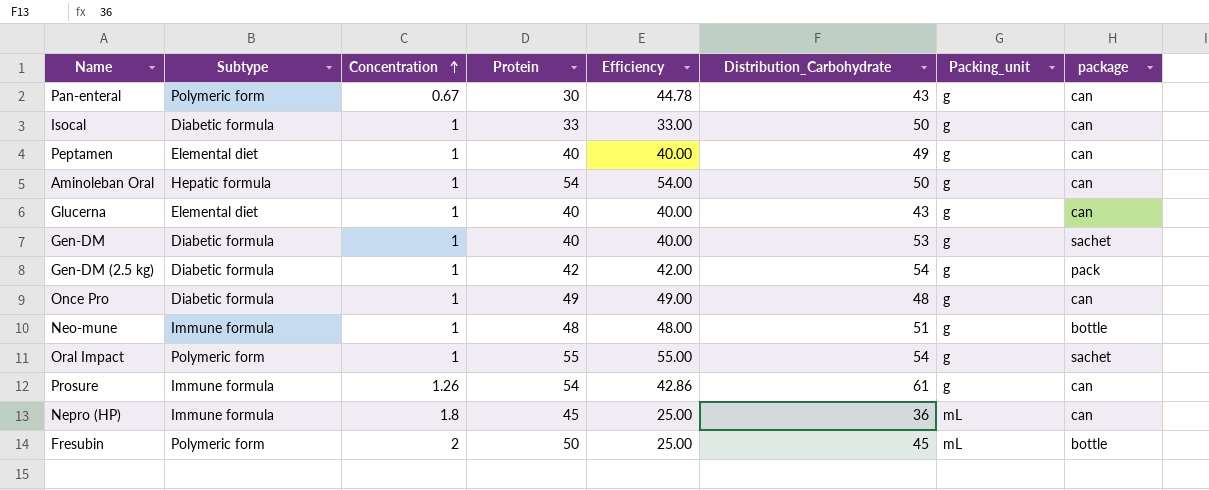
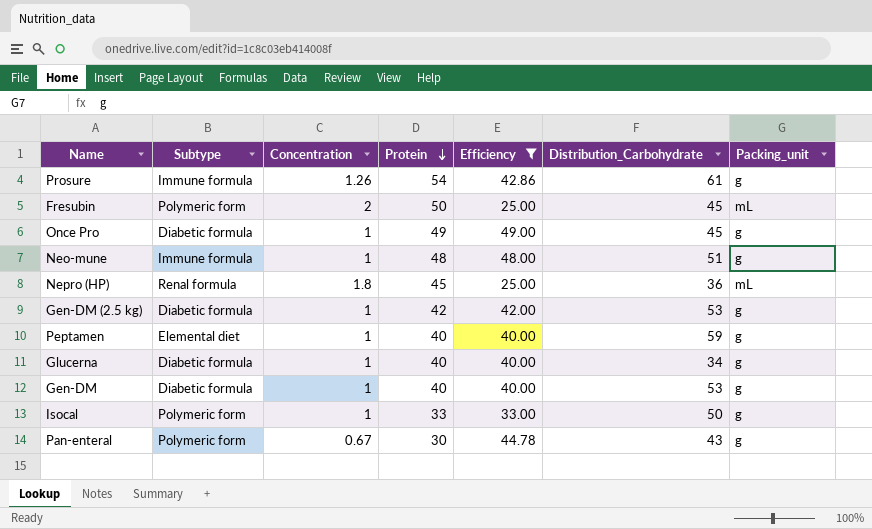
filter: none -> Efficiency <= 49.00
row order: Concentration ascending -> Protein descending
column package | position: 8 -> none
Once Pro | Distribution_Carbohydrate: 48 -> 45
Nepro (HP) | Subtype: Immune formula -> Renal formula
Gen-DM (2.5 kg) | Distribution_Carbohydrate: 54 -> 53
Peptamen | Distribution_Carbohydrate: 49 -> 59
Glucerna | Subtype: Elemental diet -> Diabetic formula
Glucerna | Distribution_Carbohydrate: 43 -> 34
Isocal | Subtype: Diabetic formula -> Polymeric form

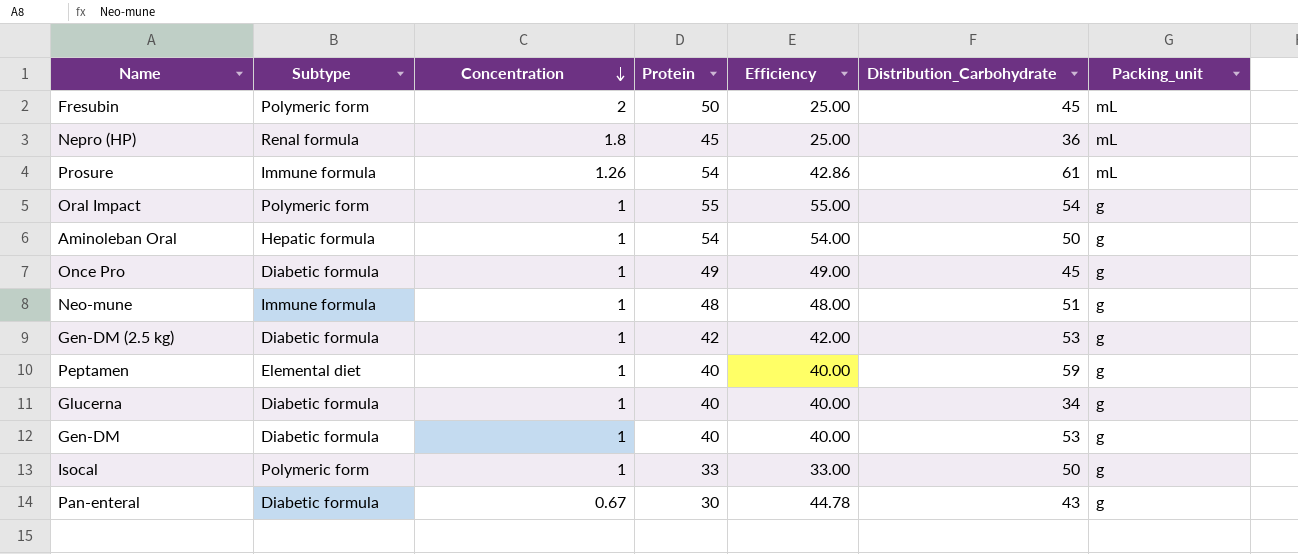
filter: Efficiency <= 49.00 -> none
row order: Protein descending -> Concentration descending
Prosure | Packing_unit: g -> mL
Pan-enteral | Subtype: Polymeric form -> Diabetic formula

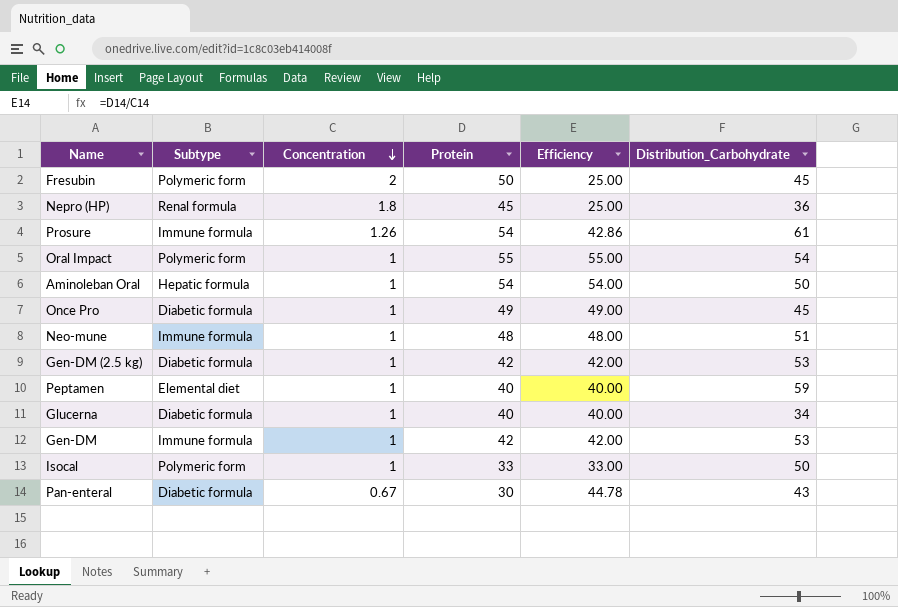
column Packing_unit | position: 7 -> none
Gen-DM | Subtype: Diabetic formula -> Immune formula
Gen-DM | Protein: 40 -> 42
Gen-DM | Efficiency: 40.00 -> 42.00

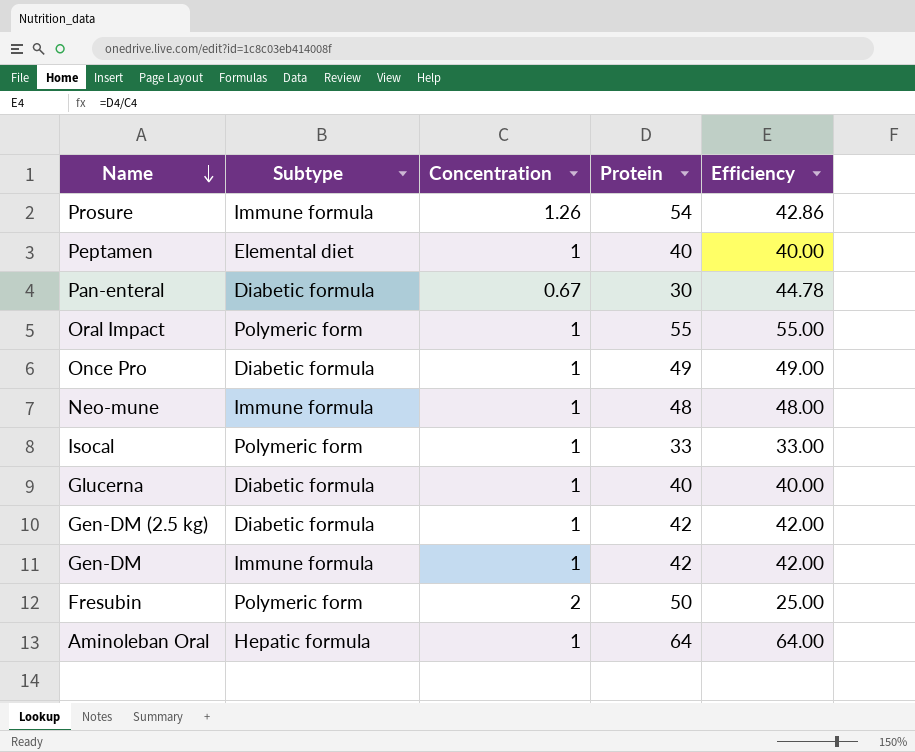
row order: Concentration descending -> Name descending
column Distribution_Carbohydrate | position: 6 -> none
row Nepro (HP): Renal formula | 1.8 | 45 | 25.00 | 36 -> none
Aminoleban Oral | Protein: 54 -> 64
Aminoleban Oral | Efficiency: 54.00 -> 64.00

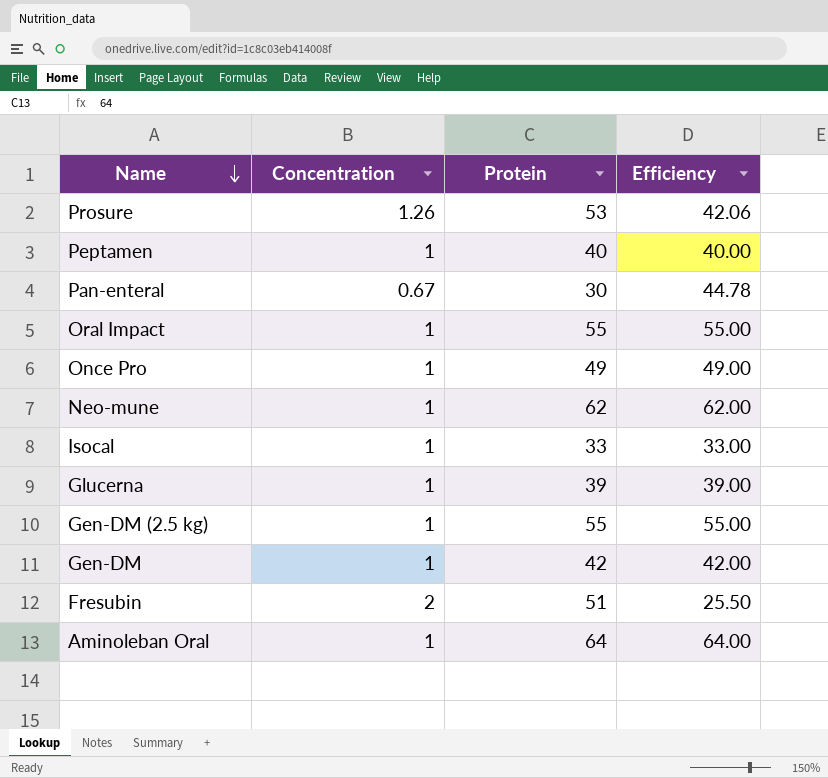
column Subtype | position: 2 -> none
Prosure | Protein: 54 -> 53
Prosure | Efficiency: 42.86 -> 42.06
Neo-mune | Protein: 48 -> 62
Neo-mune | Efficiency: 48.00 -> 62.00
Glucerna | Protein: 40 -> 39
Glucerna | Efficiency: 40.00 -> 39.00
Gen-DM (2.5 kg) | Protein: 42 -> 55
Gen-DM (2.5 kg) | Efficiency: 42.00 -> 55.00
Fresubin | Protein: 50 -> 51
Fresubin | Efficiency: 25.00 -> 25.50

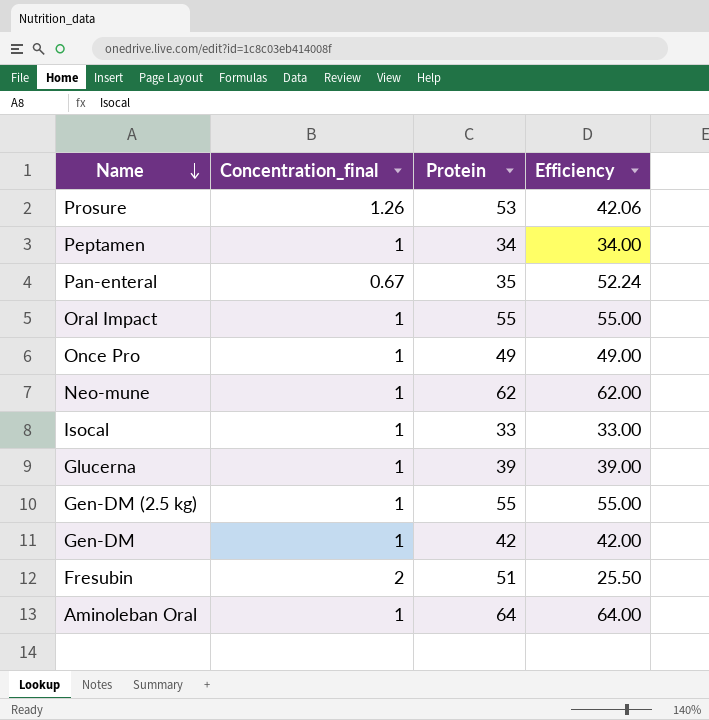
column name: Concentration -> Concentration_final
Peptamen | Protein: 40 -> 34
Peptamen | Efficiency: 40.00 -> 34.00
Pan-enteral | Protein: 30 -> 35
Pan-enteral | Efficiency: 44.78 -> 52.24

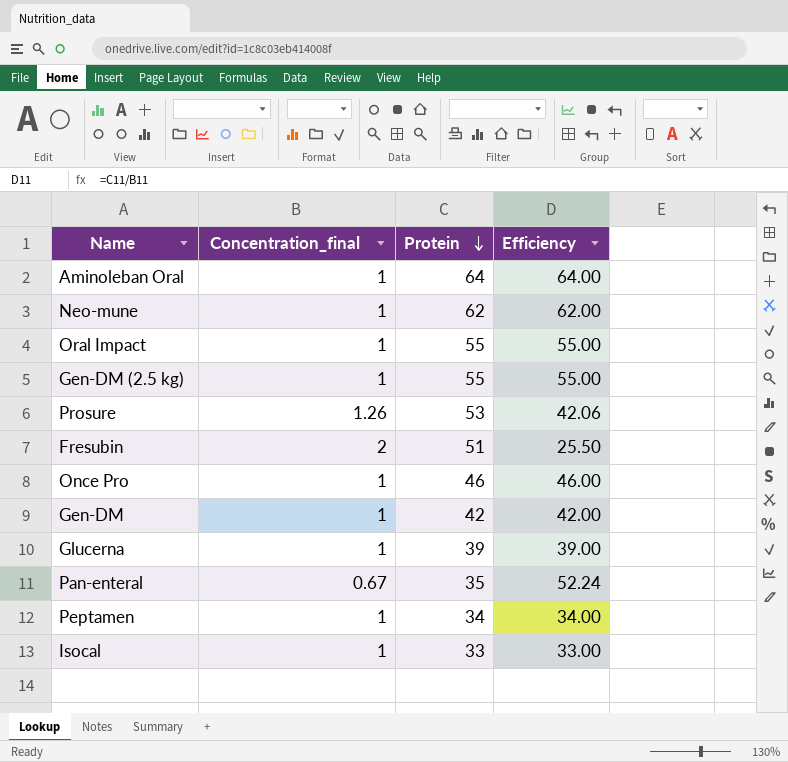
row order: Name descending -> Protein descending
Once Pro | Protein: 49 -> 46
Once Pro | Efficiency: 49.00 -> 46.00

